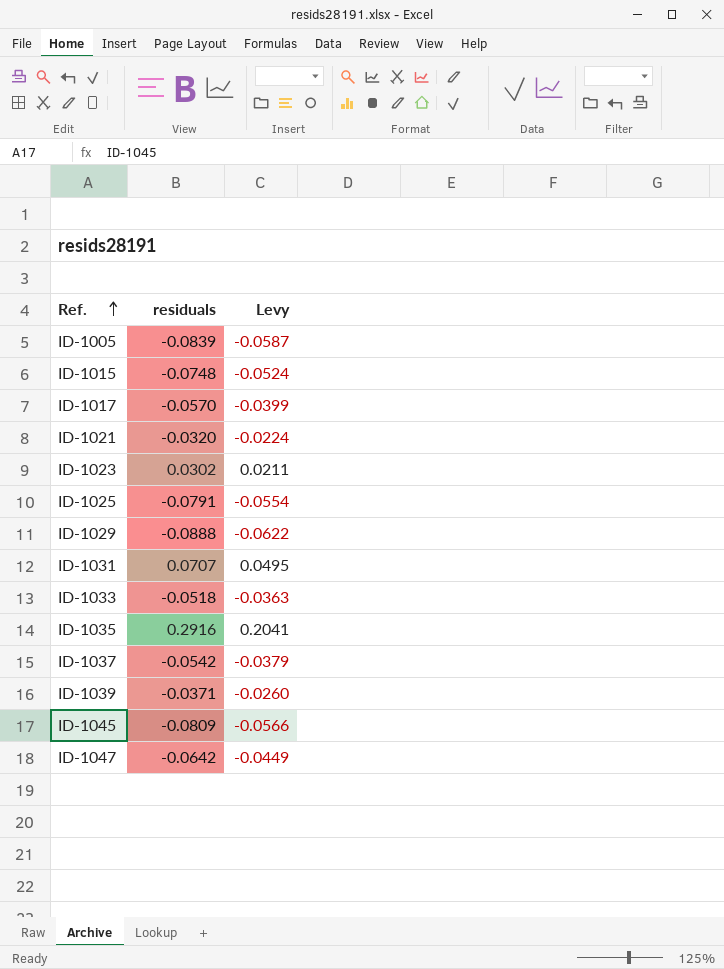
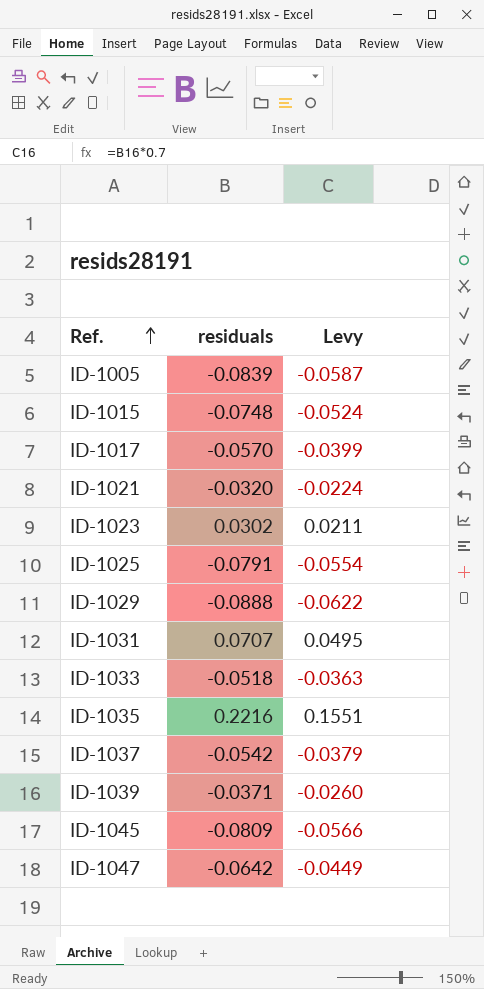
ID-1035 | residuals: 0.2916 -> 0.2216
ID-1035 | Levy: 0.2041 -> 0.1551

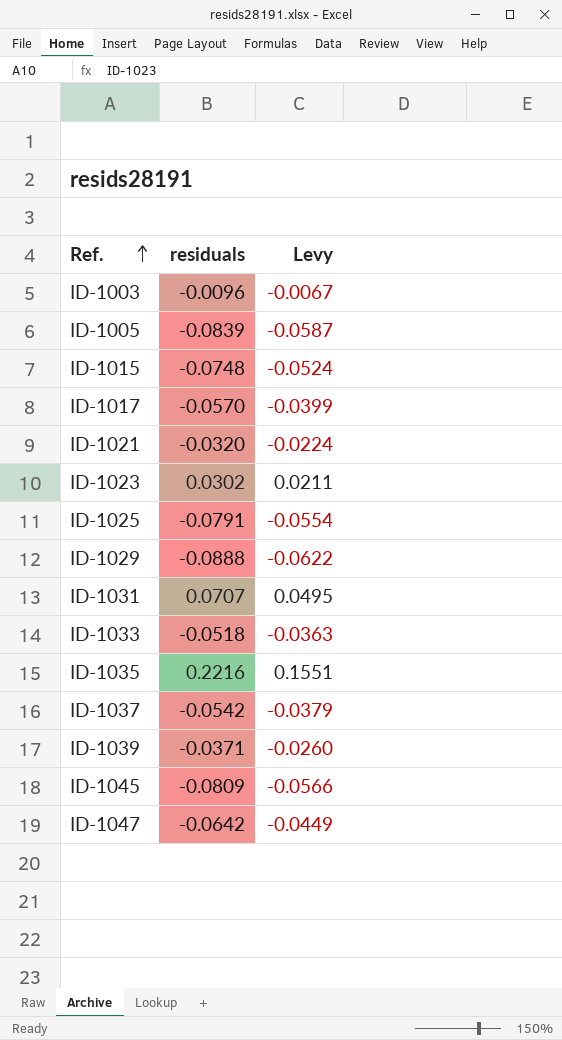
row ID-1003: none -> -0.0096 | -0.0067

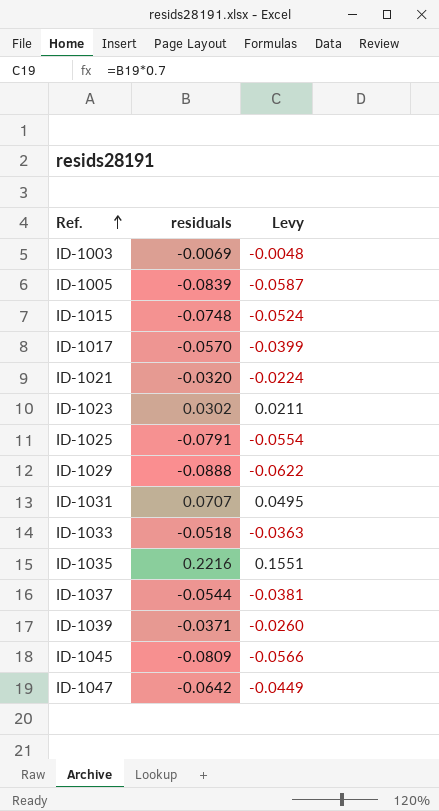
ID-1003 | residuals: -0.0096 -> -0.0069
ID-1003 | Levy: -0.0067 -> -0.0048
ID-1037 | residuals: -0.0542 -> -0.0544
ID-1037 | Levy: -0.0379 -> -0.0381

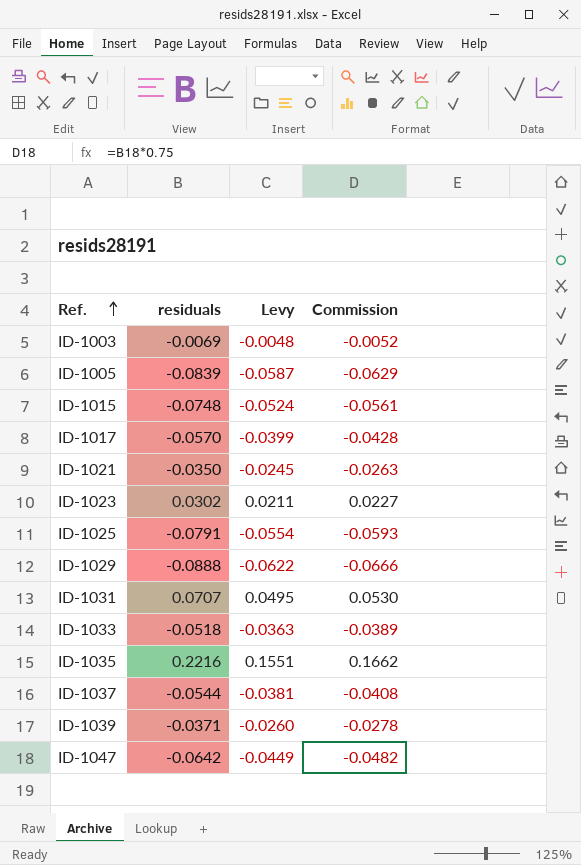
column Commission | formula: none -> [residuals] * 0.75
row ID-1045: -0.0809 | -0.0566 -> none
ID-1021 | residuals: -0.0320 -> -0.0350
ID-1021 | Levy: -0.0224 -> -0.0245

